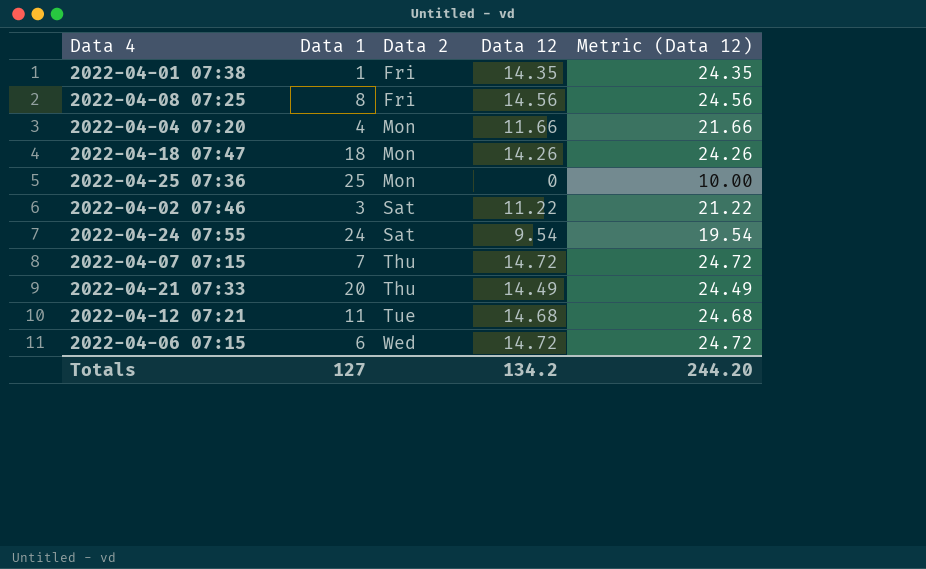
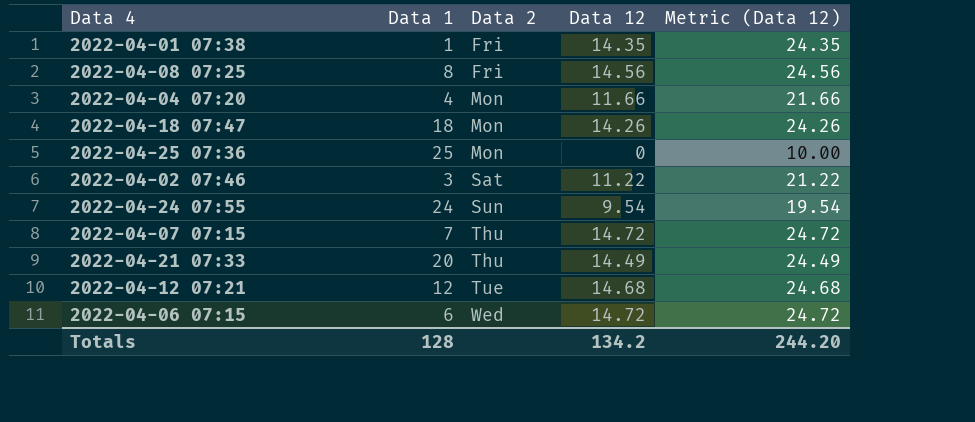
2022-04-24 07:55 | Data 2: Sat -> Sun
2022-04-12 07:21 | Data 1: 11 -> 12
Totals | Data 1: 127 -> 128

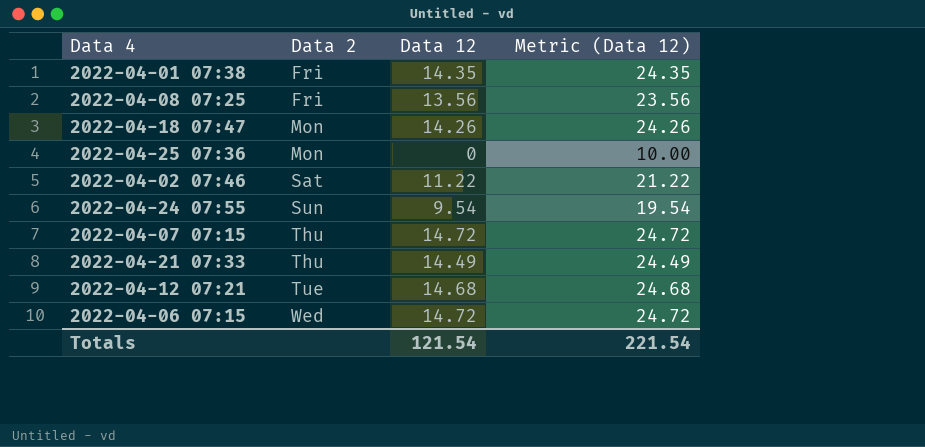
column Data 1 | position: 2 -> none
row 2022-04-04 07:20: 4 | Mon | 11.66 | 21.66 -> none
2022-04-08 07:25 | Data 12: 14.56 -> 13.56
2022-04-08 07:25 | Metric (Data 12): 24.56 -> 23.56
Totals | Data 12: 134.2 -> 121.54
Totals | Metric (Data 12): 244.20 -> 221.54

